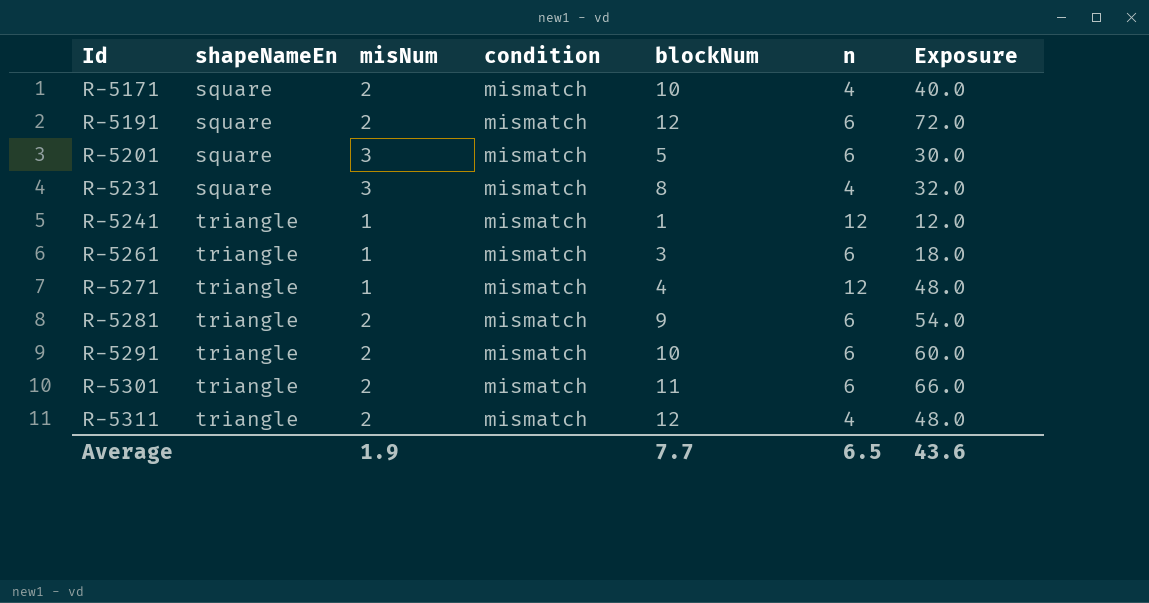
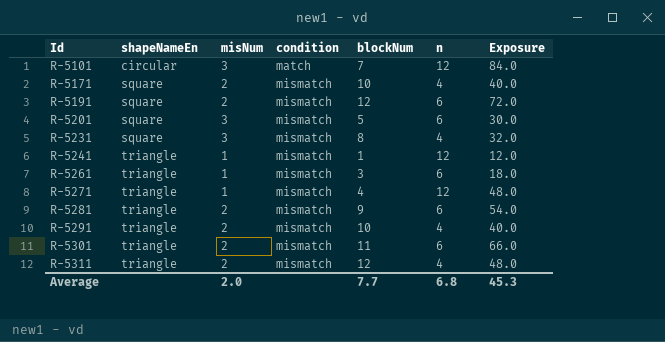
row R-5101: none -> circular | 3 | match | 7 | 12 | 84.0
R-5291 | n: 6 -> 4
R-5291 | Exposure: 60.0 -> 40.0
Average | misNum: 1.9 -> 2.0
Average | n: 6.5 -> 6.8
Average | Exposure: 43.6 -> 45.3

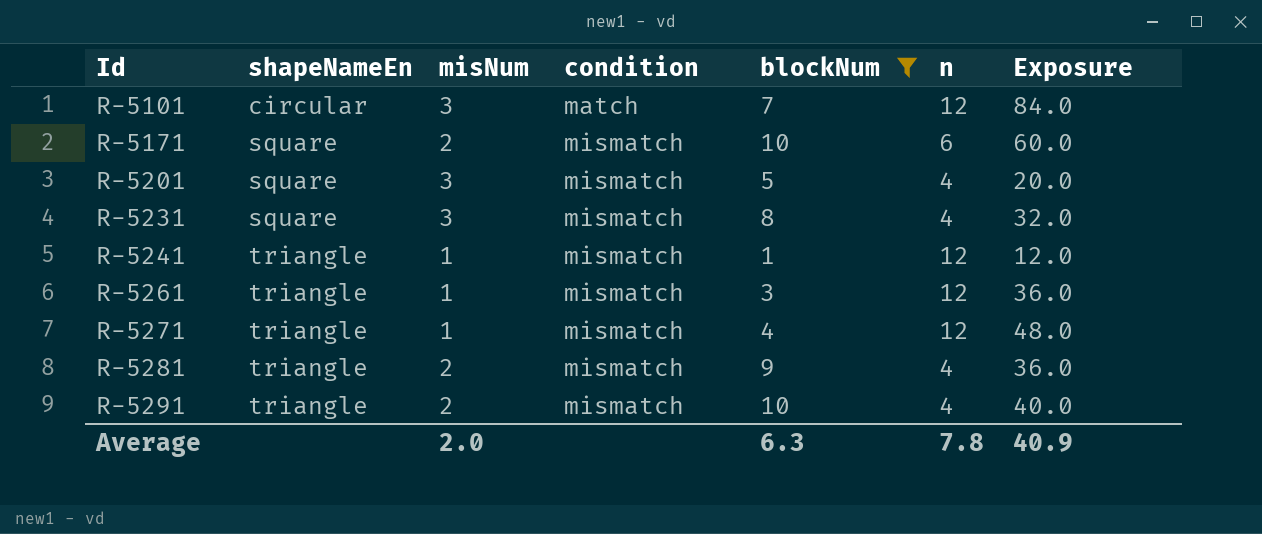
filter: none -> blockNum <= 10
R-5171 | n: 4 -> 6
R-5171 | Exposure: 40.0 -> 60.0
R-5201 | n: 6 -> 4
R-5201 | Exposure: 30.0 -> 20.0
R-5261 | n: 6 -> 12
R-5261 | Exposure: 18.0 -> 36.0
R-5281 | n: 6 -> 4
R-5281 | Exposure: 54.0 -> 36.0
Average | blockNum: 7.7 -> 6.3
Average | n: 6.8 -> 7.8
Average | Exposure: 45.3 -> 40.9

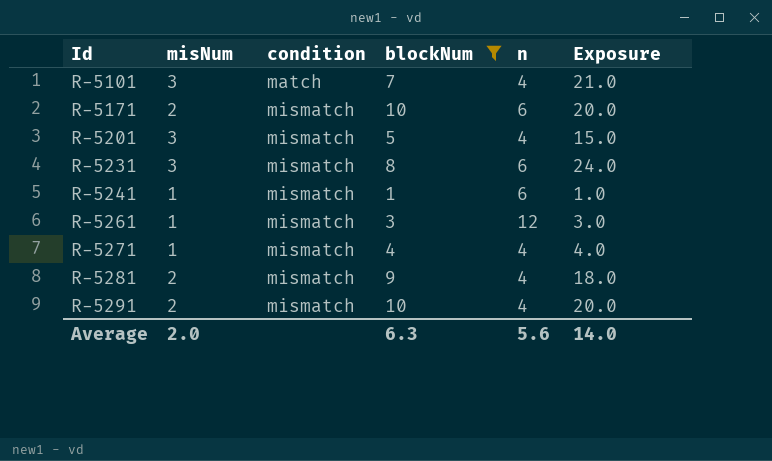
column shapeNameEn | position: 2 -> none
column Exposure | formula: [blockNum] * [n] -> [misNum] * [blockNum]
R-5101 | n: 12 -> 4
R-5231 | n: 4 -> 6
R-5241 | n: 12 -> 6
R-5271 | n: 12 -> 4
Average | n: 7.8 -> 5.6
Average | Exposure: 40.9 -> 14.0

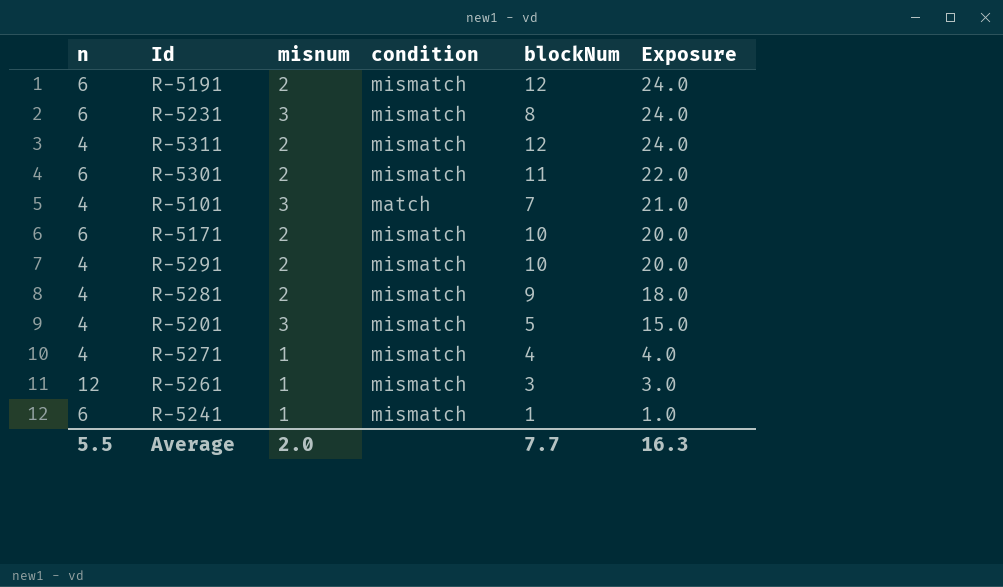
filter: blockNum <= 10 -> none
row order: Id ascending -> Exposure descending
column n | position: 5 -> 1
column name: misNum -> misnum
Average | n: 5.6 -> 5.5
Average | blockNum: 6.3 -> 7.7
Average | Exposure: 14.0 -> 16.3

